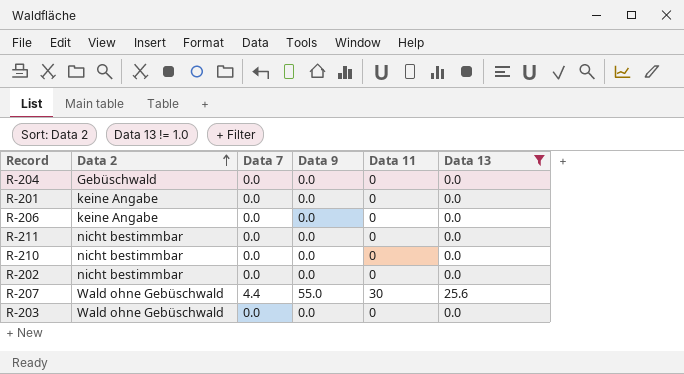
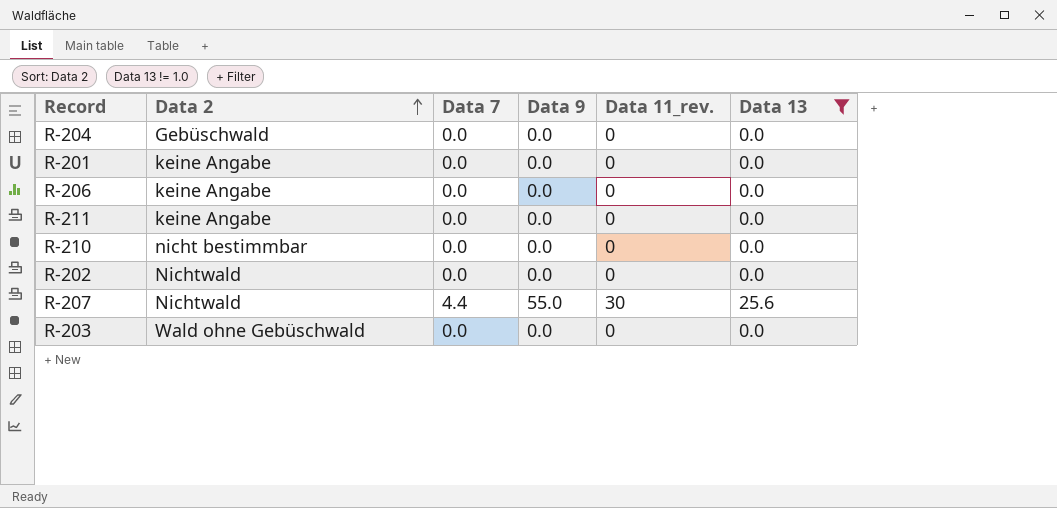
column name: Data 11 -> Data 11_rev.
R-211 | Data 2: nicht bestimmbar -> keine Angabe
R-202 | Data 2: nicht bestimmbar -> Nichtwald
R-207 | Data 2: Wald ohne Gebüschwald -> Nichtwald

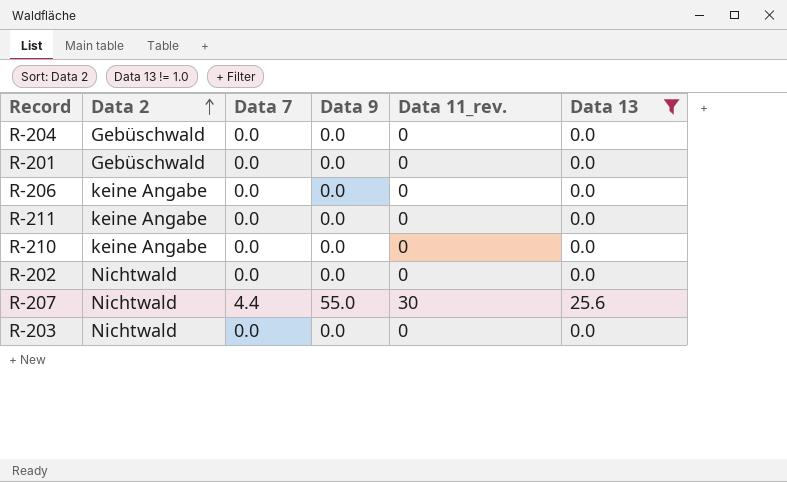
R-201 | Data 2: keine Angabe -> Gebüschwald
R-210 | Data 2: nicht bestimmbar -> keine Angabe
R-203 | Data 2: Wald ohne Gebüschwald -> Nichtwald

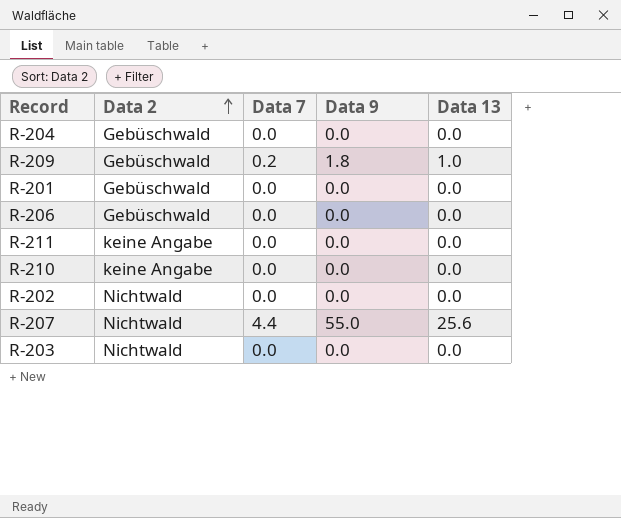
filter: Data 13 != 1.0 -> none
column Data 11_rev. | position: 5 -> none
R-206 | Data 2: keine Angabe -> Gebüschwald

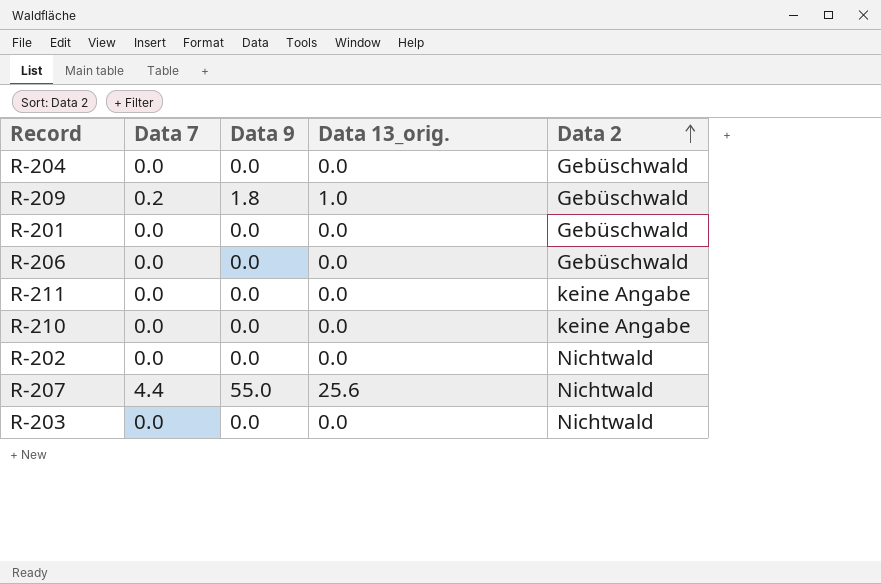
column name: Data 13 -> Data 13_orig.
column Data 2 | position: 2 -> 5

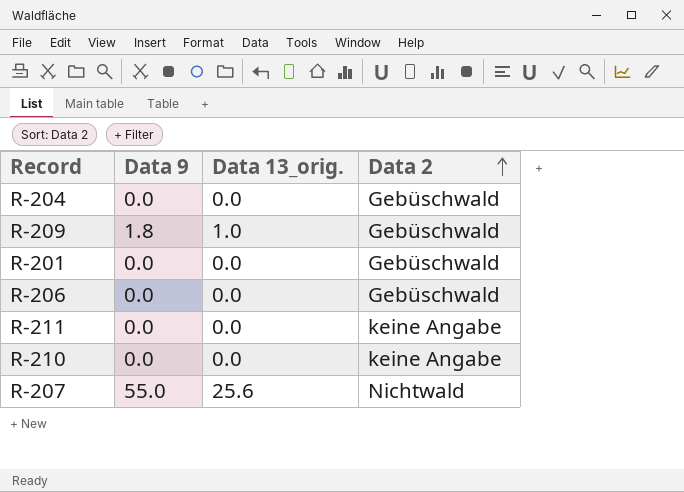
column Data 7 | position: 2 -> none
row R-202: 0.0 | 0.0 | 0.0 | Nichtwald -> none
row R-203: 0.0 | 0.0 | 0.0 | Nichtwald -> none

